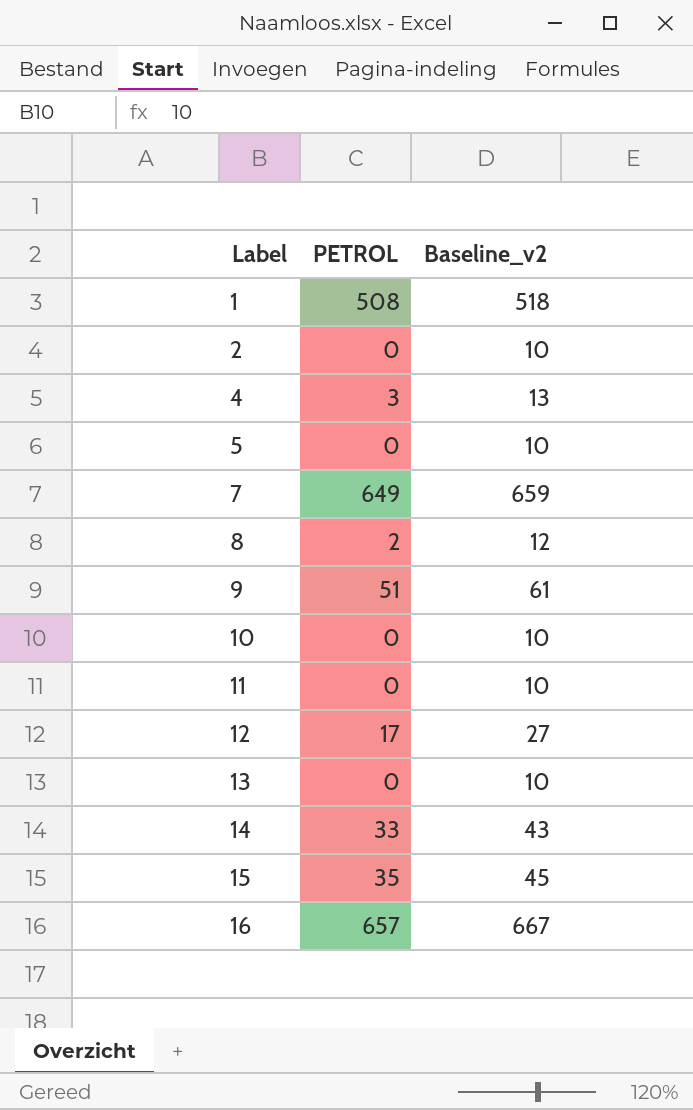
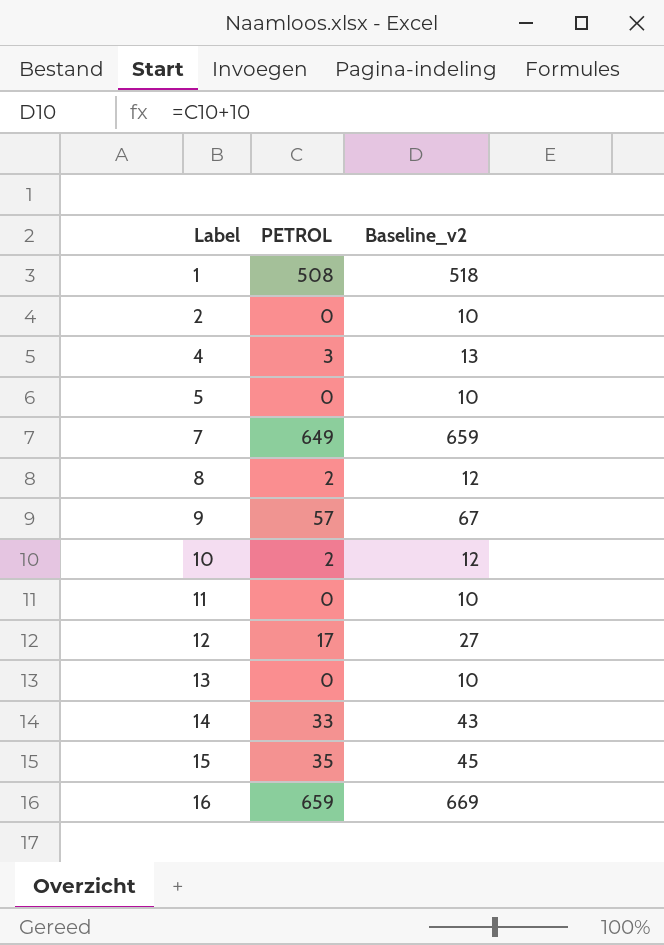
9 | PETROL: 51 -> 57
9 | Baseline_v2: 61 -> 67
10 | PETROL: 0 -> 2
10 | Baseline_v2: 10 -> 12
16 | PETROL: 657 -> 659
16 | Baseline_v2: 667 -> 669

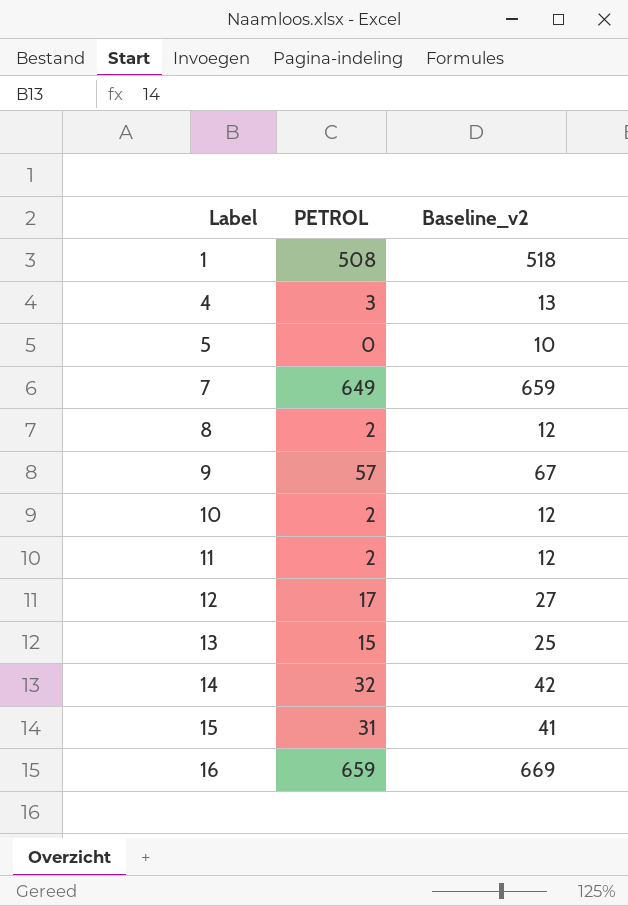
row 2: 0 | 10 -> none
11 | PETROL: 0 -> 2
11 | Baseline_v2: 10 -> 12
13 | PETROL: 0 -> 15
13 | Baseline_v2: 10 -> 25
14 | PETROL: 33 -> 32
14 | Baseline_v2: 43 -> 42
15 | PETROL: 35 -> 31
15 | Baseline_v2: 45 -> 41

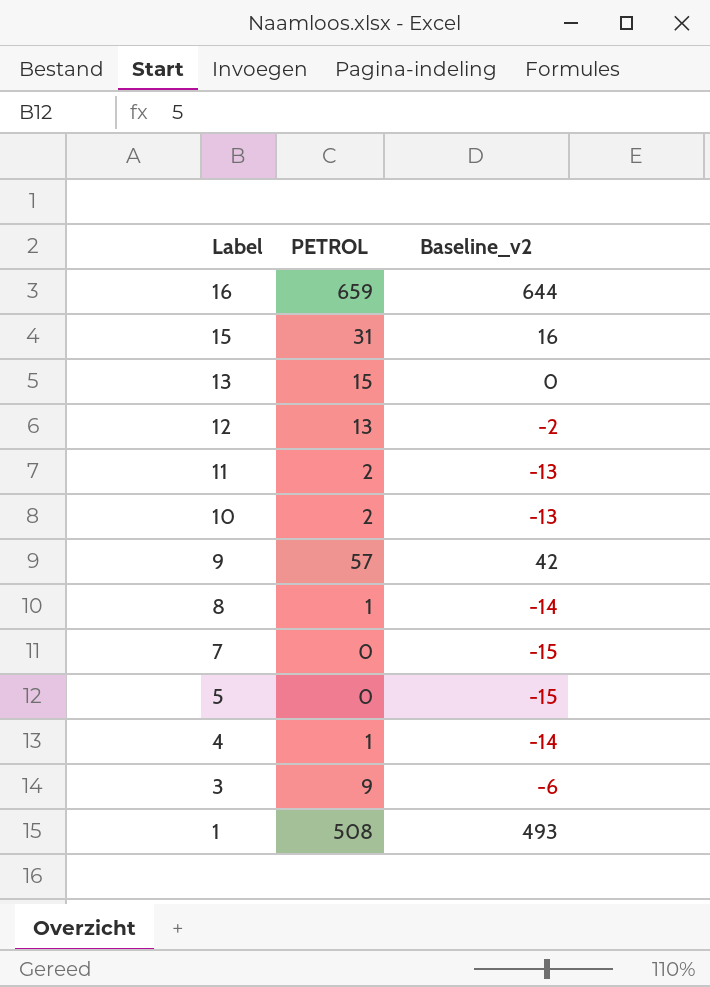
row order: Label ascending -> Label descending
column Baseline_v2 | formula: [PETROL] + 10 -> [PETROL] - 15
row 14: 32 | 42 -> none
12 | PETROL: 17 -> 13
8 | PETROL: 2 -> 1
7 | PETROL: 649 -> 0
4 | PETROL: 3 -> 1
row 3: none -> 9 | -6

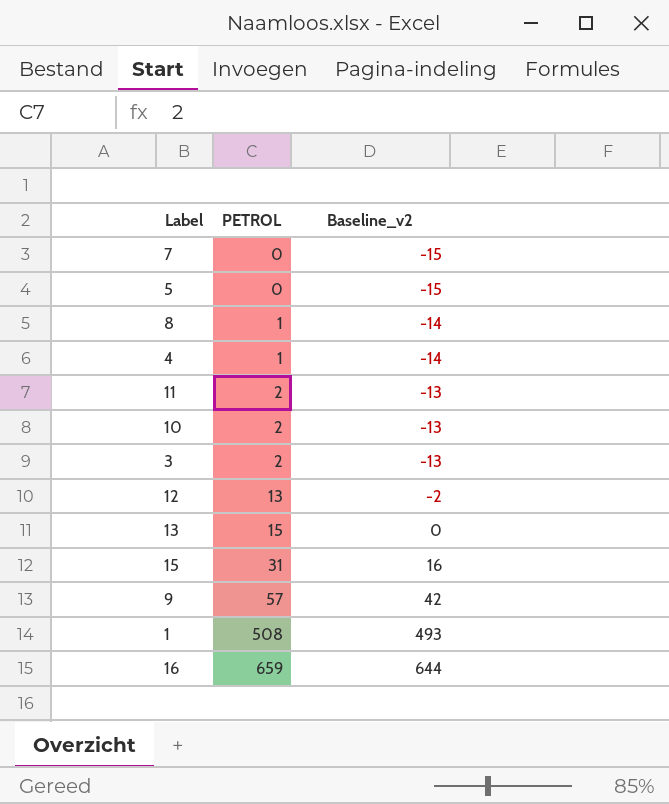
row order: Label descending -> PETROL ascending
3 | PETROL: 9 -> 2
3 | Baseline_v2: -6 -> -13

